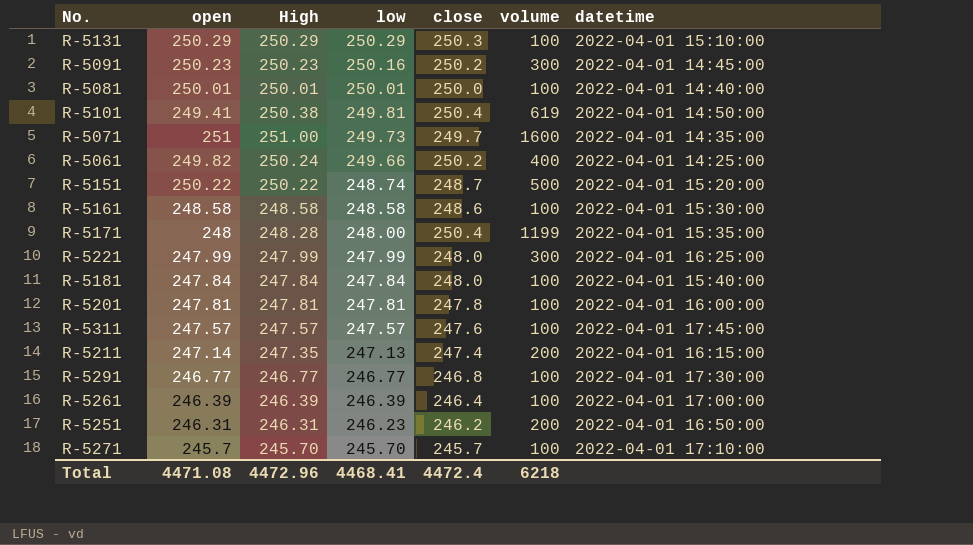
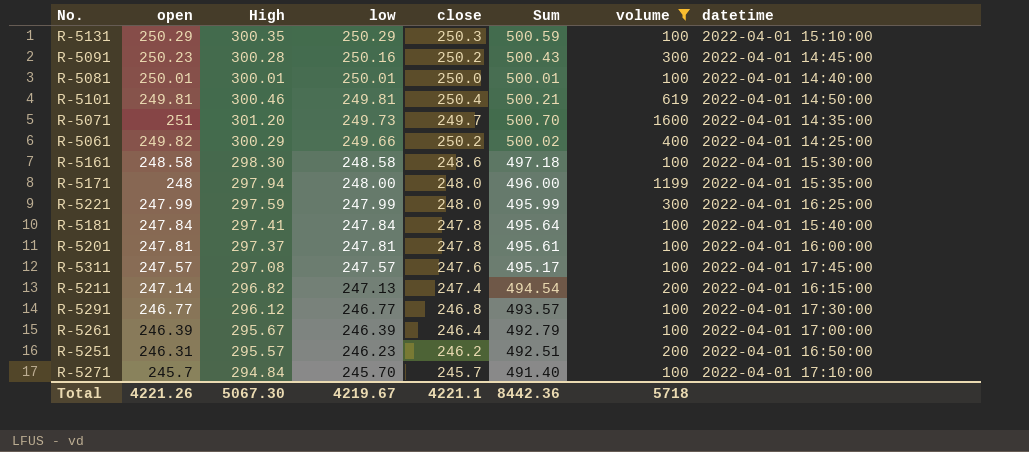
filter: none -> volume != 500
column Sum | formula: none -> [open] + [close]
R-5131 | High: 250.29 -> 300.35
R-5091 | High: 250.23 -> 300.28
R-5081 | High: 250.01 -> 300.01
R-5101 | open: 249.41 -> 249.81
R-5101 | High: 250.38 -> 300.46
R-5071 | High: 251.00 -> 301.20
R-5061 | High: 250.24 -> 300.29
R-5161 | High: 248.58 -> 298.30
R-5171 | High: 248.28 -> 297.94
R-5171 | close: 250.4 -> 248.0
R-5221 | High: 247.99 -> 297.59
R-5181 | High: 247.84 -> 297.41
R-5181 | close: 248.0 -> 247.8
R-5201 | High: 247.81 -> 297.37
R-5311 | High: 247.57 -> 297.08
R-5211 | High: 247.35 -> 296.82
R-5291 | High: 246.77 -> 296.12
R-5261 | High: 246.39 -> 295.67
R-5251 | High: 246.31 -> 295.57
R-5271 | High: 245.70 -> 294.84
Total | open: 4471.08 -> 4221.26
Total | High: 4472.96 -> 5067.30
Total | low: 4468.41 -> 4219.67
Total | close: 4472.4 -> 4221.1
Total | volume: 6218 -> 5718

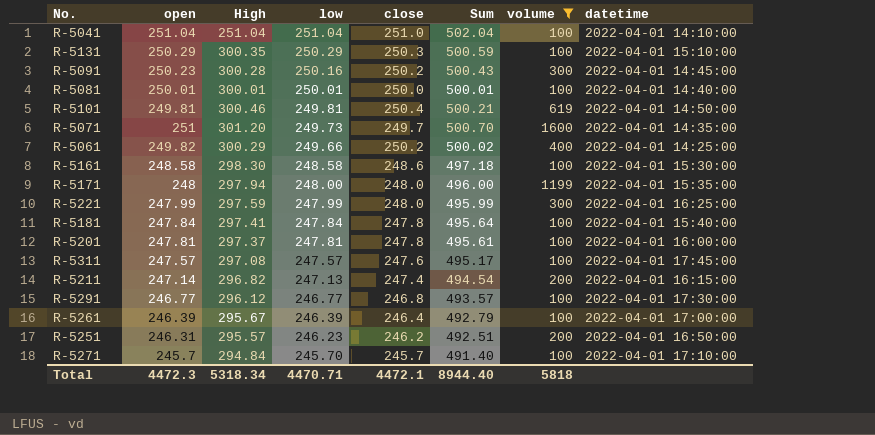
row R-5041: none -> 251.04 | 251.04 | 251.04 | 251.0 | 502.04 | 100 | 2022-04-01 14:10:00
Total | open: 4221.26 -> 4472.3
Total | High: 5067.30 -> 5318.34
Total | low: 4219.67 -> 4470.71
Total | close: 4221.1 -> 4472.1
Total | Sum: 8442.36 -> 8944.40
Total | volume: 5718 -> 5818

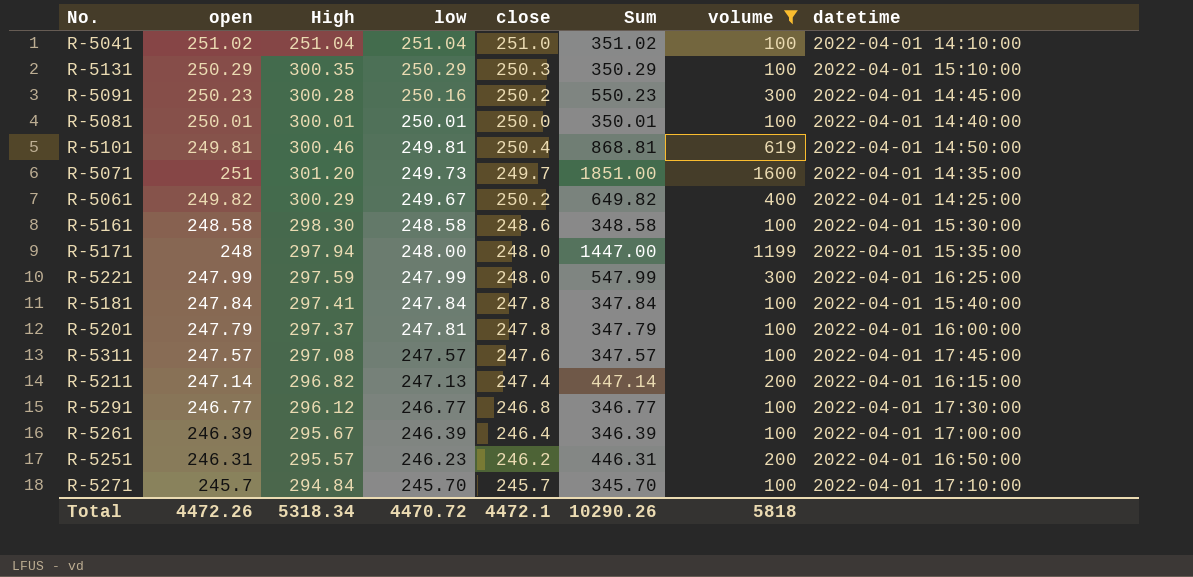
column Sum | formula: [open] + [close] -> [open] + [volume]
R-5041 | open: 251.04 -> 251.02
R-5061 | low: 249.66 -> 249.67
R-5201 | open: 247.81 -> 247.79
Total | open: 4472.3 -> 4472.26
Total | low: 4470.71 -> 4470.72
Total | Sum: 8944.40 -> 10290.26

